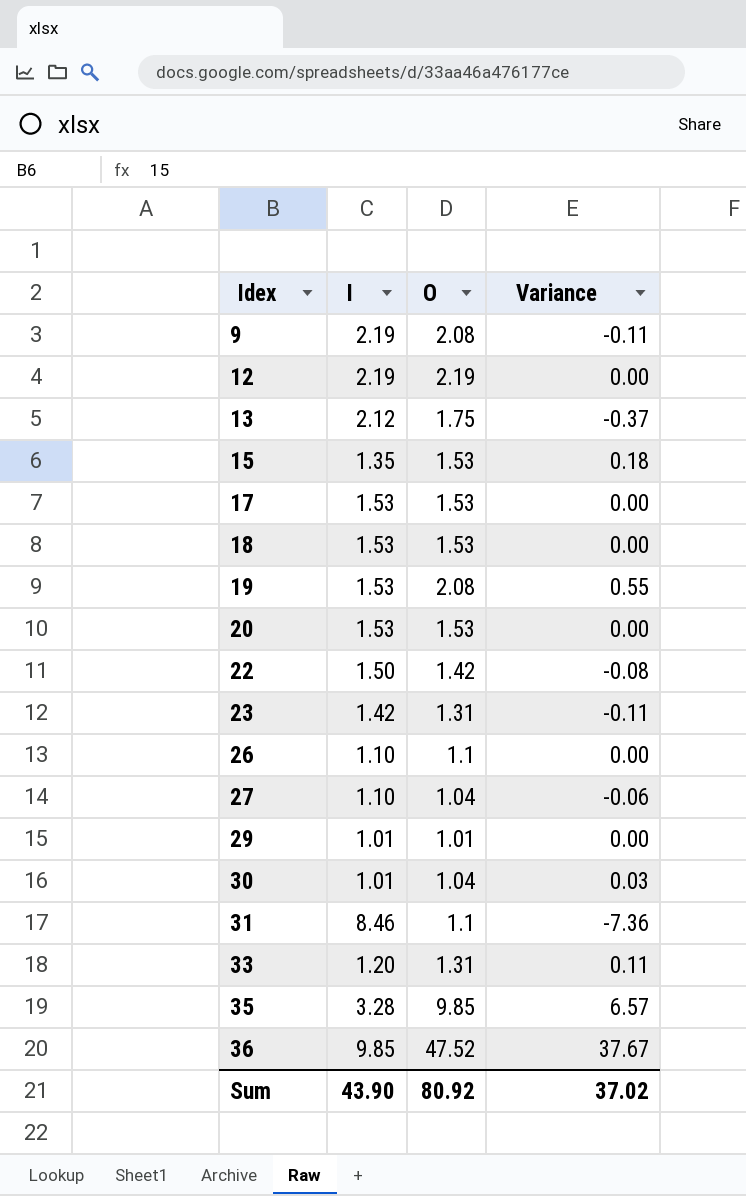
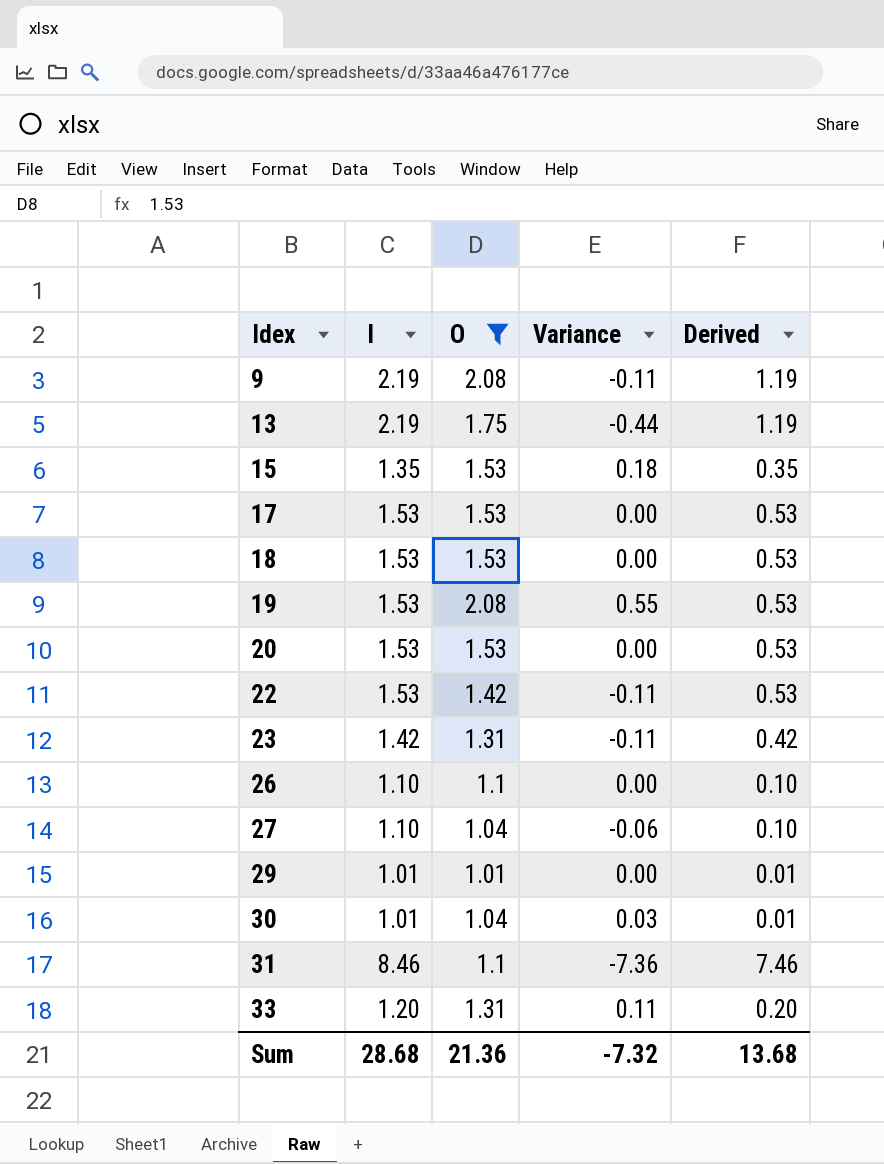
filter: none -> O <= 2.08
column Derived | formula: none -> [I] - 1
13 | I: 2.12 -> 2.19
13 | Variance: -0.37 -> -0.44
22 | I: 1.50 -> 1.53
22 | Variance: -0.08 -> -0.11
Sum | I: 43.90 -> 28.68
Sum | O: 80.92 -> 21.36
Sum | Variance: 37.02 -> -7.32

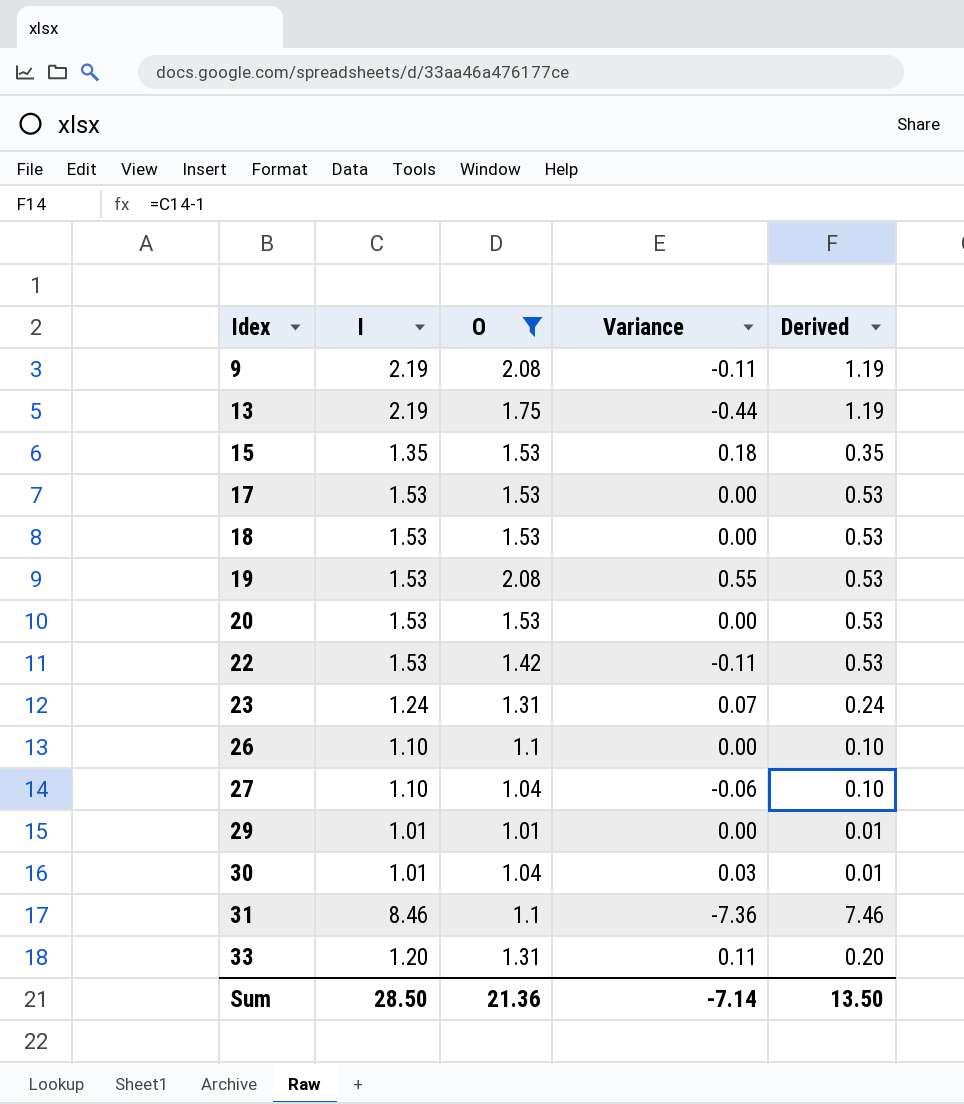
23 | I: 1.42 -> 1.24
23 | Variance: -0.11 -> 0.07
23 | Derived: 0.42 -> 0.24
Sum | I: 28.68 -> 28.50
Sum | Variance: -7.32 -> -7.14
Sum | Derived: 13.68 -> 13.50

